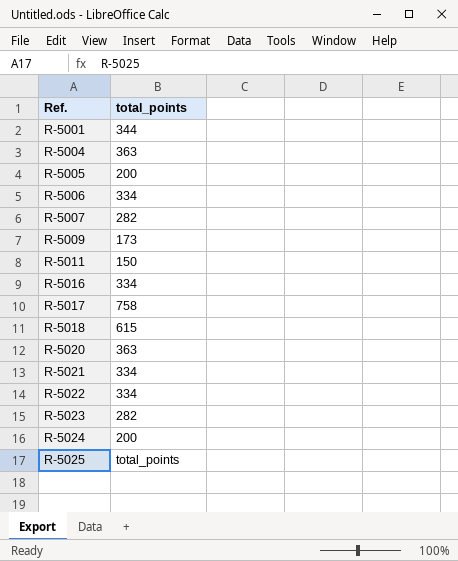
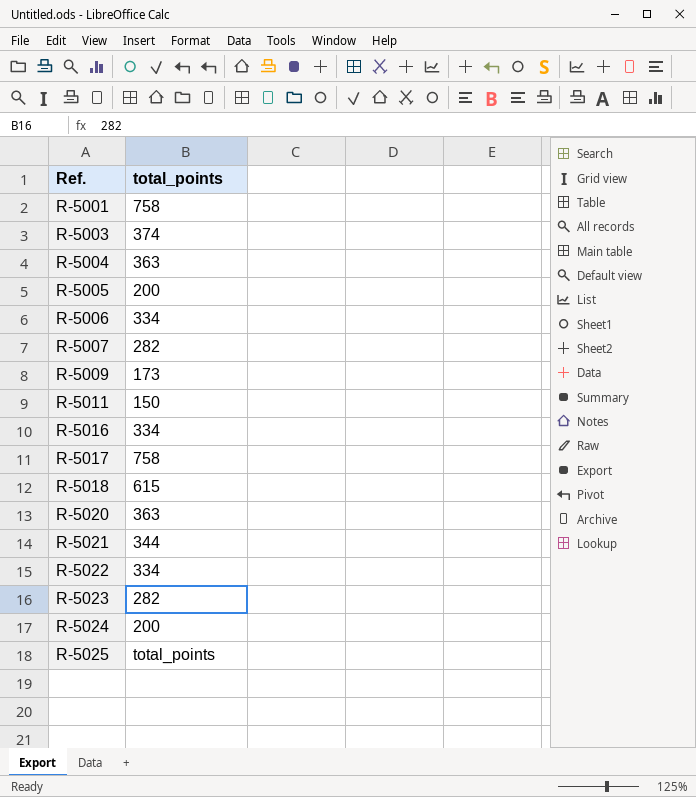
R-5001 | total_points: 344 -> 758
row R-5003: none -> 374
R-5021 | total_points: 334 -> 344

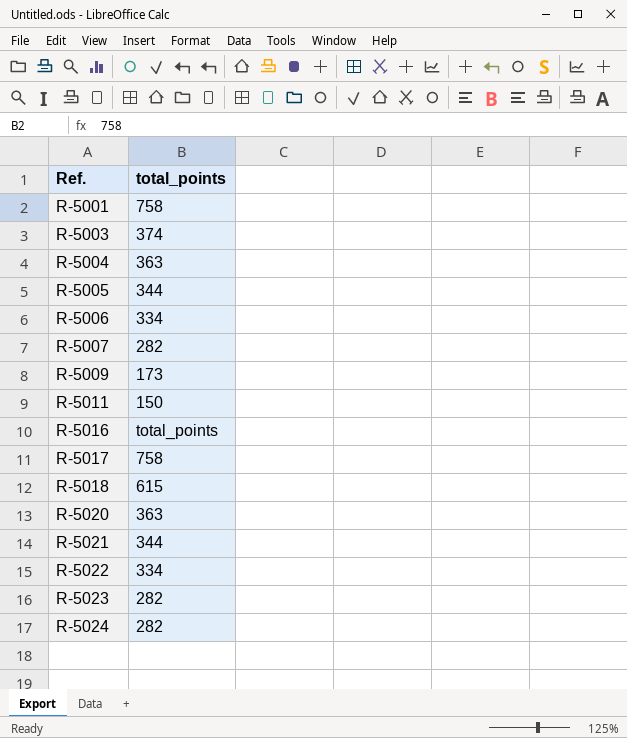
row R-5025: total_points -> none
R-5005 | total_points: 200 -> 344
R-5016 | total_points: 334 -> total_points
R-5024 | total_points: 200 -> 282

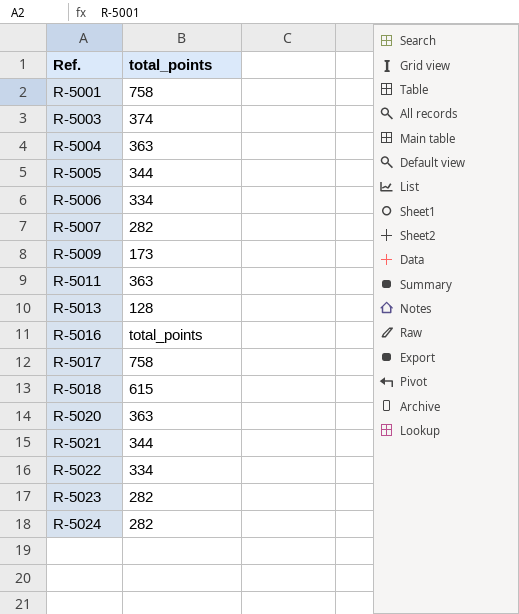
R-5011 | total_points: 150 -> 363
row R-5013: none -> 128

